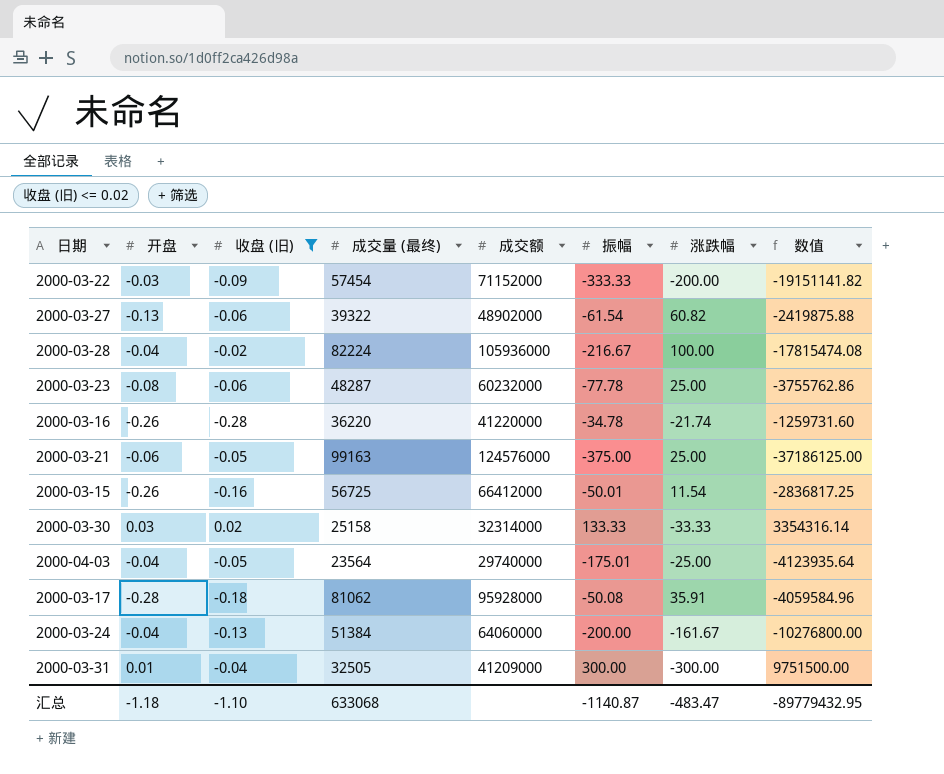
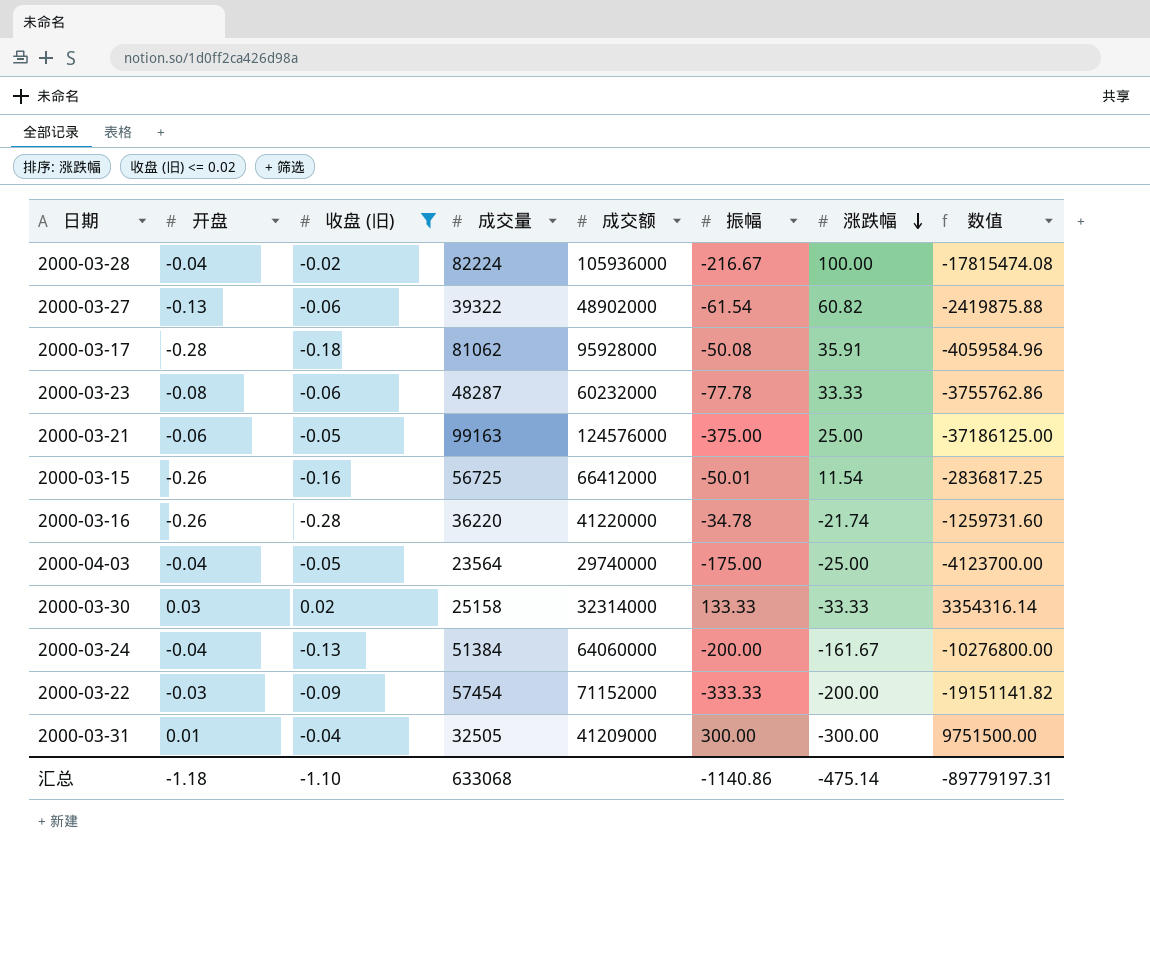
row order: none -> 涨跌幅 descending
column name: 成交量 (最终) -> 成交量
2000-03-23 | 涨跌幅: 25.00 -> 33.33
2000-04-03 | 振幅: -175.01 -> -175.00
2000-04-03 | 数值: -4123935.64 -> -4123700.00
汇总 | 振幅: -1140.87 -> -1140.86
汇总 | 涨跌幅: -483.47 -> -475.14
汇总 | 数值: -89779432.95 -> -89779197.31

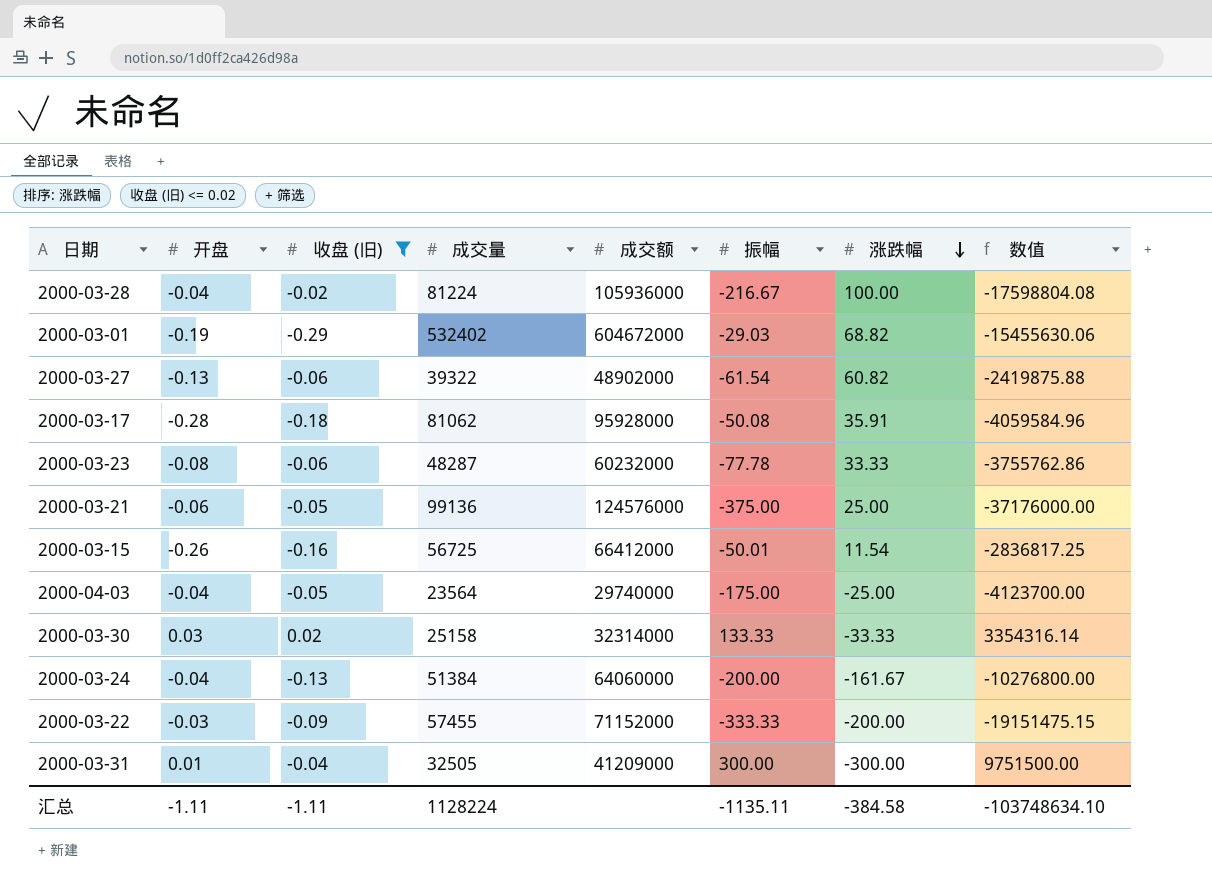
row 2000-03-16: -0.26 | -0.28 | 36220 | 41220000 | -34.78 | -21.74 | -1259731.60 -> none
2000-03-28 | 成交量: 82224 -> 81224
2000-03-28 | 数值: -17815474.08 -> -17598804.08
row 2000-03-01: none -> -0.19 | -0.29 | 532402 | 604672000 | -29.03 | 68.82 | -15455630.06
2000-03-21 | 成交量: 99163 -> 99136
2000-03-21 | 数值: -37186125.00 -> -37176000.00
2000-03-22 | 成交量: 57454 -> 57455
2000-03-22 | 数值: -19151141.82 -> -19151475.15
汇总 | 开盘: -1.18 -> -1.11
汇总 | 收盘 (旧): -1.10 -> -1.11
汇总 | 成交量: 633068 -> 1128224
汇总 | 振幅: -1140.86 -> -1135.11
汇总 | 涨跌幅: -475.14 -> -384.58
汇总 | 数值: -89779197.31 -> -103748634.10

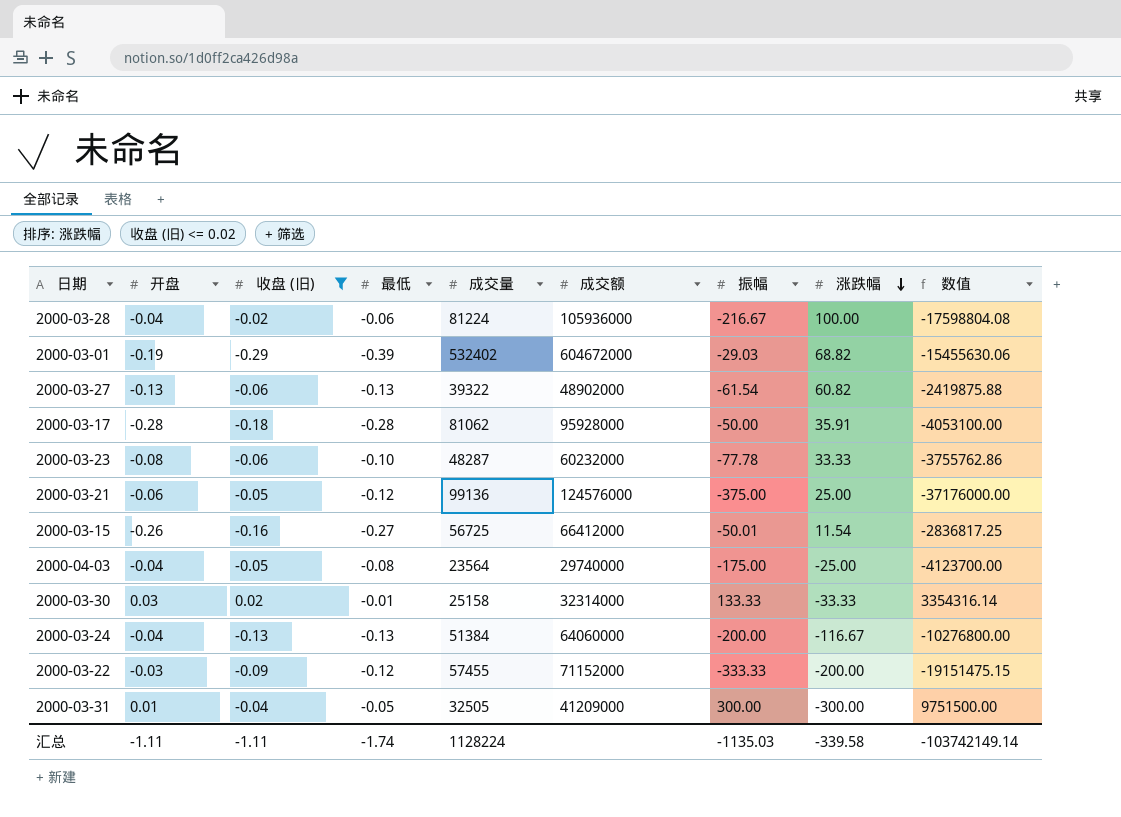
column 最低 | position: none -> 4
2000-03-17 | 振幅: -50.08 -> -50.00
2000-03-17 | 数值: -4059584.96 -> -4053100.00
2000-03-24 | 涨跌幅: -161.67 -> -116.67
汇总 | 振幅: -1135.11 -> -1135.03
汇总 | 涨跌幅: -384.58 -> -339.58
汇总 | 数值: -103748634.10 -> -103742149.14

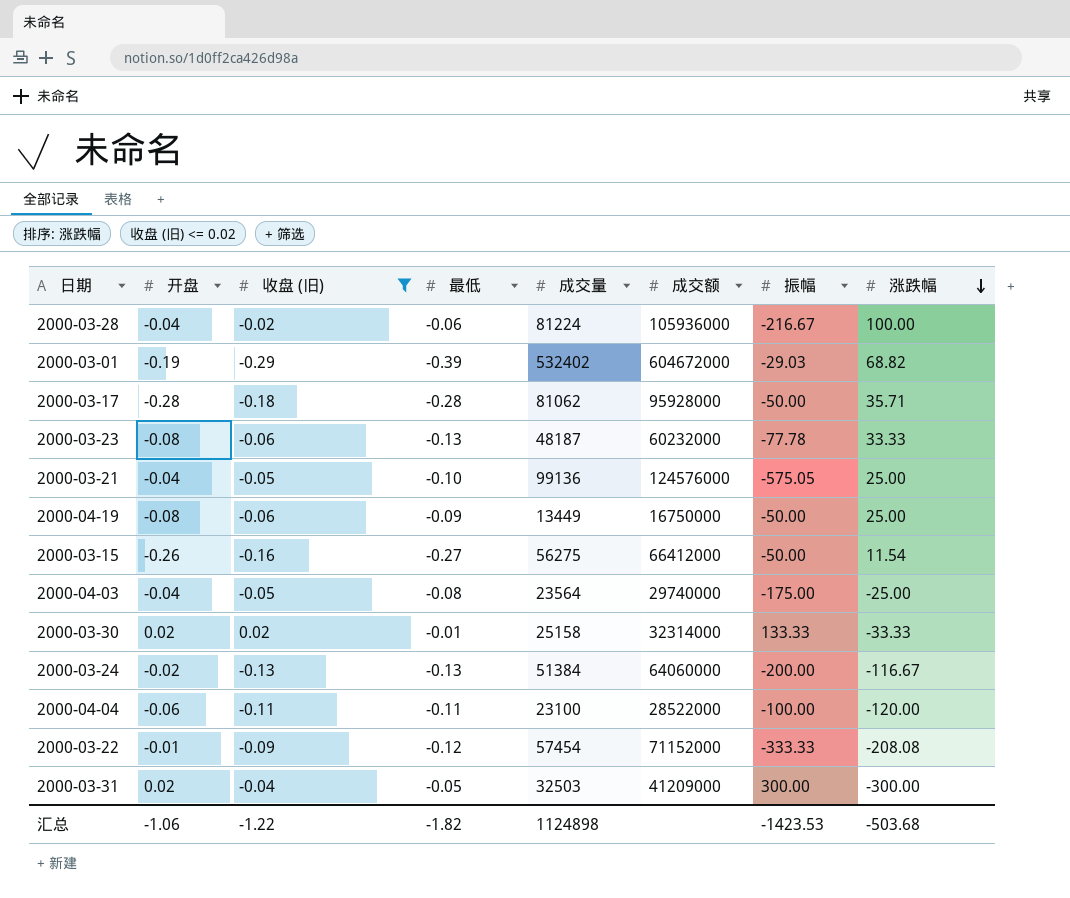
column 数值 | formula: [成交量] * [振幅] -> none
row 2000-03-27: -0.13 | -0.06 | -0.13 | 39322 | 48902000 | -61.54 | 60.82 | -2419875.88 -> none
2000-03-17 | 涨跌幅: 35.91 -> 35.71
2000-03-23 | 最低: -0.10 -> -0.13
2000-03-23 | 成交量: 48287 -> 48187
2000-03-21 | 开盘: -0.06 -> -0.04
2000-03-21 | 最低: -0.12 -> -0.10
2000-03-21 | 振幅: -375.00 -> -575.05
row 2000-04-19: none -> -0.08 | -0.06 | -0.09 | 13449 | 16750000 | -50.00 | 25.00
2000-03-15 | 成交量: 56725 -> 56275
2000-03-15 | 振幅: -50.01 -> -50.00
2000-03-30 | 开盘: 0.03 -> 0.02
2000-03-24 | 开盘: -0.04 -> -0.02
row 2000-04-04: none -> -0.06 | -0.11 | -0.11 | 23100 | 28522000 | -100.00 | -120.00
2000-03-22 | 开盘: -0.03 -> -0.01
2000-03-22 | 成交量: 57455 -> 57454
2000-03-22 | 涨跌幅: -200.00 -> -208.08
2000-03-31 | 开盘: 0.01 -> 0.02
2000-03-31 | 成交量: 32505 -> 32503
汇总 | 开盘: -1.11 -> -1.06
汇总 | 收盘 (旧): -1.11 -> -1.22
汇总 | 最低: -1.74 -> -1.82
汇总 | 成交量: 1128224 -> 1124898
汇总 | 振幅: -1135.03 -> -1423.53
汇总 | 涨跌幅: -339.58 -> -503.68

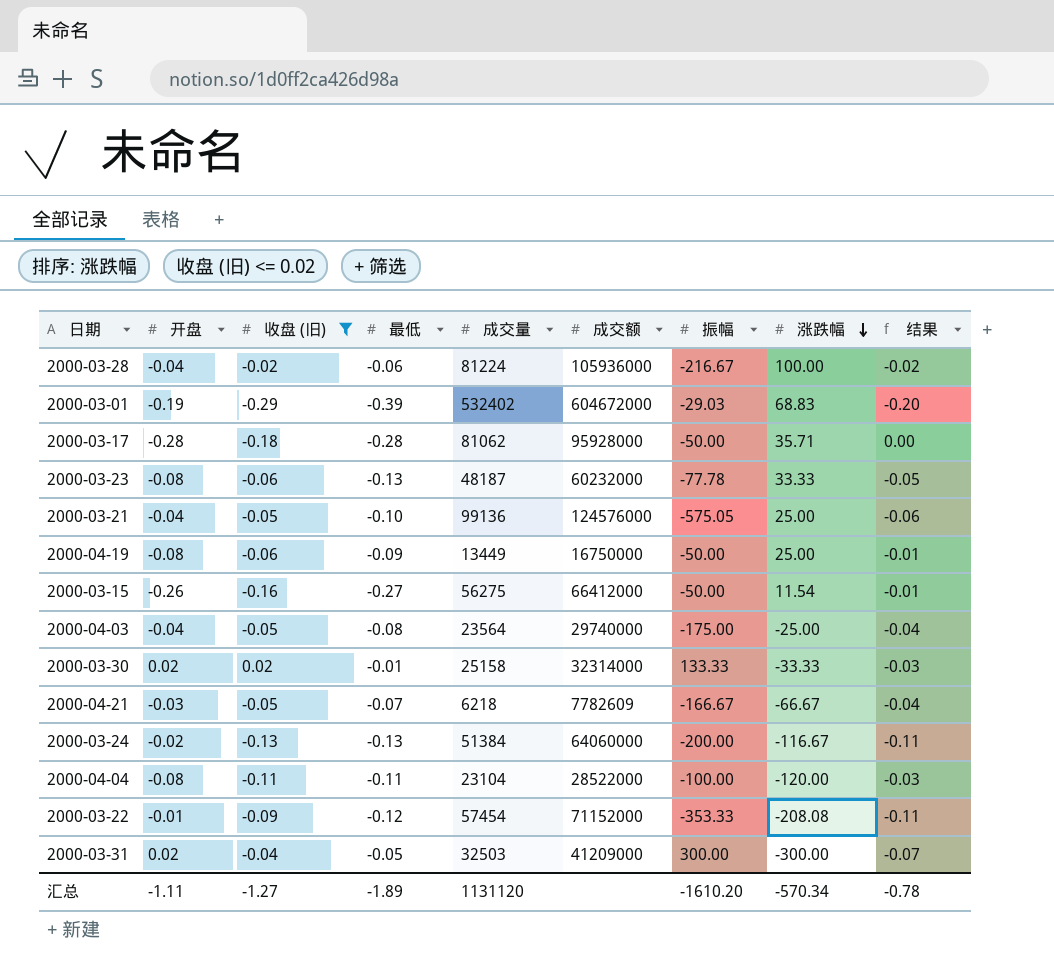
column 结果 | formula: none -> [最低] - [开盘]
2000-03-01 | 涨跌幅: 68.82 -> 68.83
row 2000-04-21: none -> -0.03 | -0.05 | -0.07 | 6218 | 7782609 | -166.67 | -66.67 | -0.04
2000-04-04 | 开盘: -0.06 -> -0.08
2000-04-04 | 成交量: 23100 -> 23104
2000-03-22 | 振幅: -333.33 -> -353.33
汇总 | 开盘: -1.06 -> -1.11
汇总 | 收盘 (旧): -1.22 -> -1.27
汇总 | 最低: -1.82 -> -1.89
汇总 | 成交量: 1124898 -> 1131120
汇总 | 振幅: -1423.53 -> -1610.20
汇总 | 涨跌幅: -503.68 -> -570.34

